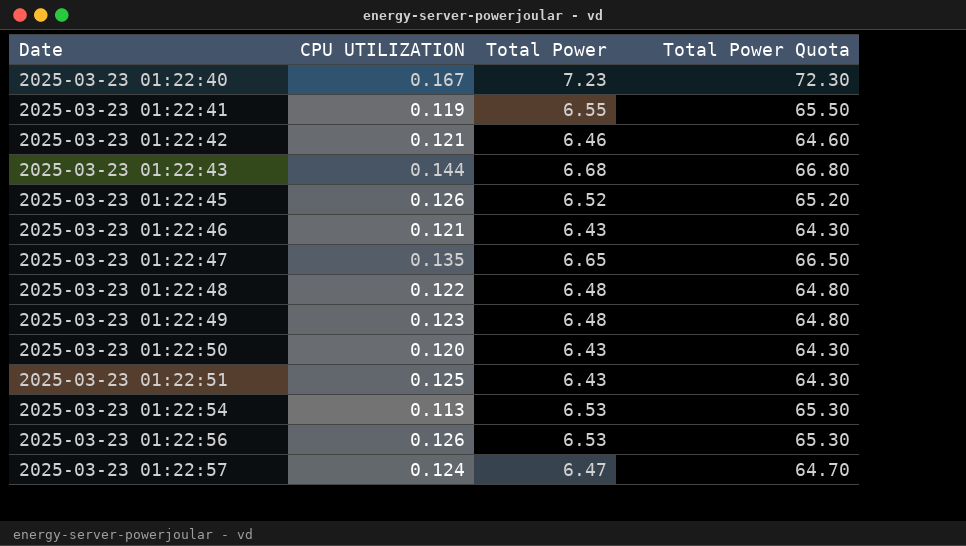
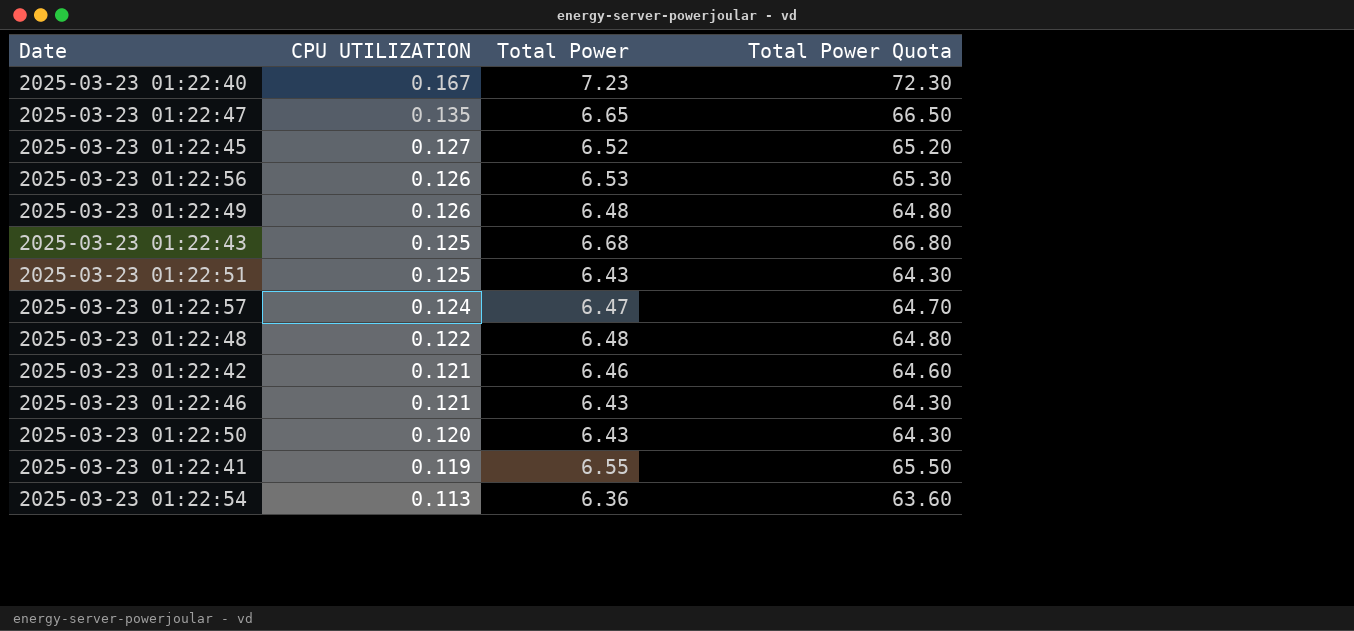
row order: Date ascending -> CPU UTILIZATION descending
2025-03-23 01:22:45 | CPU UTILIZATION: 0.126 -> 0.127
2025-03-23 01:22:49 | CPU UTILIZATION: 0.123 -> 0.126
2025-03-23 01:22:43 | CPU UTILIZATION: 0.144 -> 0.125
2025-03-23 01:22:54 | Total Power: 6.53 -> 6.36
2025-03-23 01:22:54 | Total Power Quota: 65.30 -> 63.60

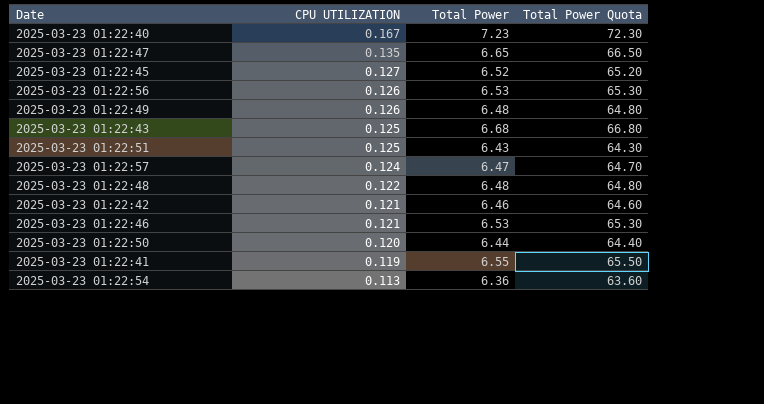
2025-03-23 01:22:46 | Total Power: 6.43 -> 6.53
2025-03-23 01:22:46 | Total Power Quota: 64.30 -> 65.30
2025-03-23 01:22:50 | Total Power: 6.43 -> 6.44
2025-03-23 01:22:50 | Total Power Quota: 64.30 -> 64.40

